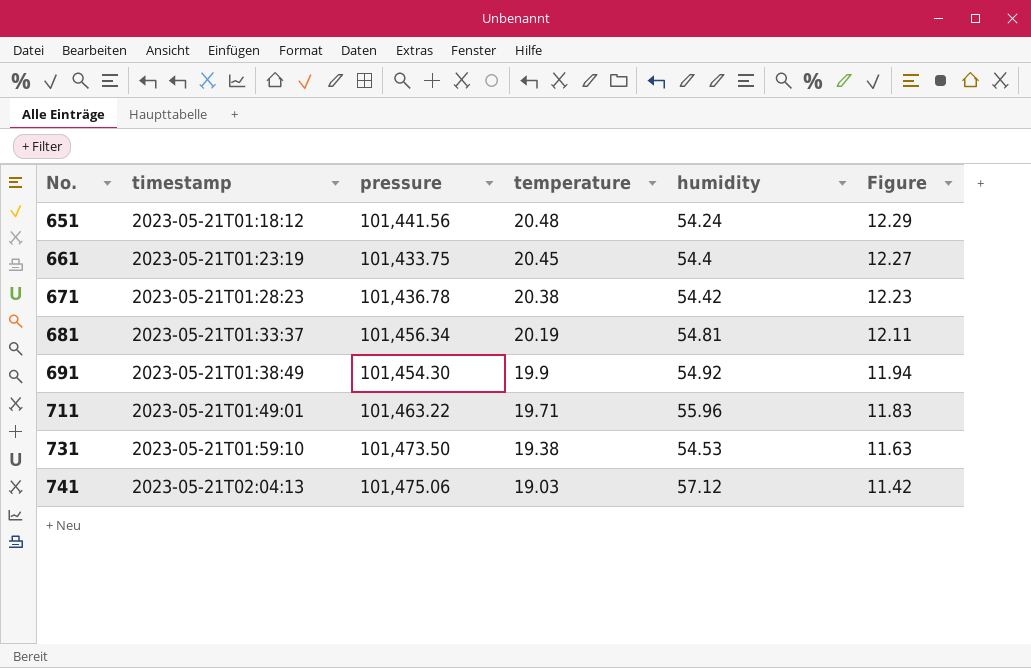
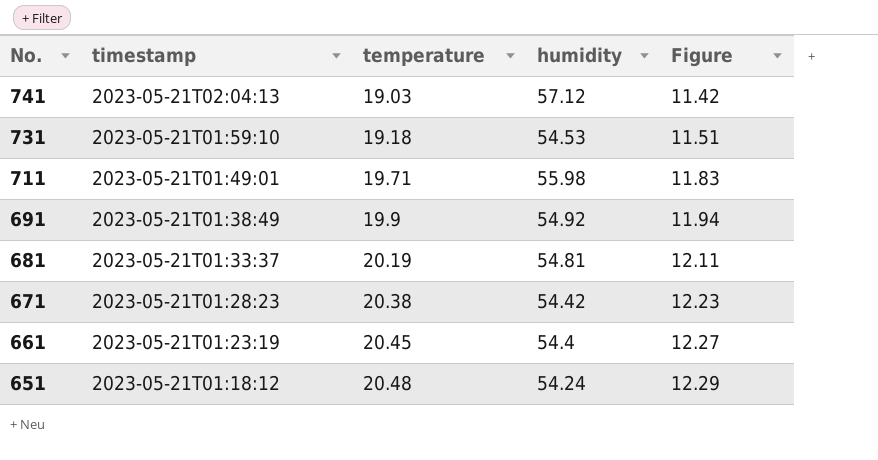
row order: No. ascending -> No. descending
column pressure | position: 3 -> none
731 | temperature: 19.38 -> 19.18
731 | Figure: 11.63 -> 11.51
711 | humidity: 55.96 -> 55.98

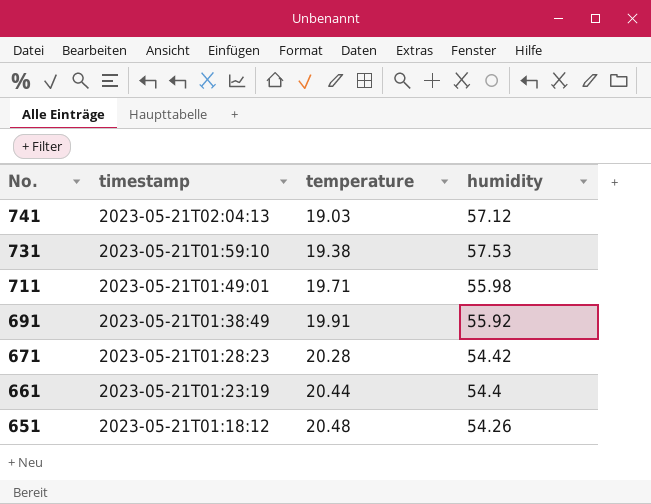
column Figure | formula: [temperature] * 0.6 -> none
row 681: 2023-05-21T01:33:37 | 20.19 | 54.81 | 12.11 -> none
731 | temperature: 19.18 -> 19.38
731 | humidity: 54.53 -> 57.53
691 | temperature: 19.9 -> 19.91
691 | humidity: 54.92 -> 55.92
671 | temperature: 20.38 -> 20.28
661 | temperature: 20.45 -> 20.44
651 | humidity: 54.24 -> 54.26

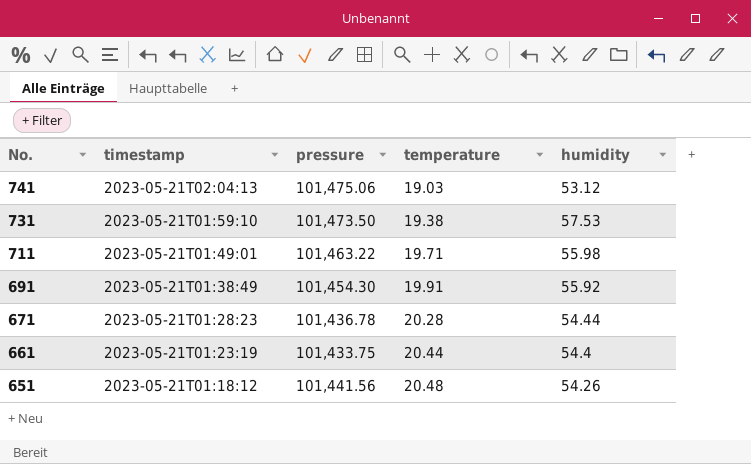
column pressure | position: none -> 3
741 | humidity: 57.12 -> 53.12
671 | humidity: 54.42 -> 54.44

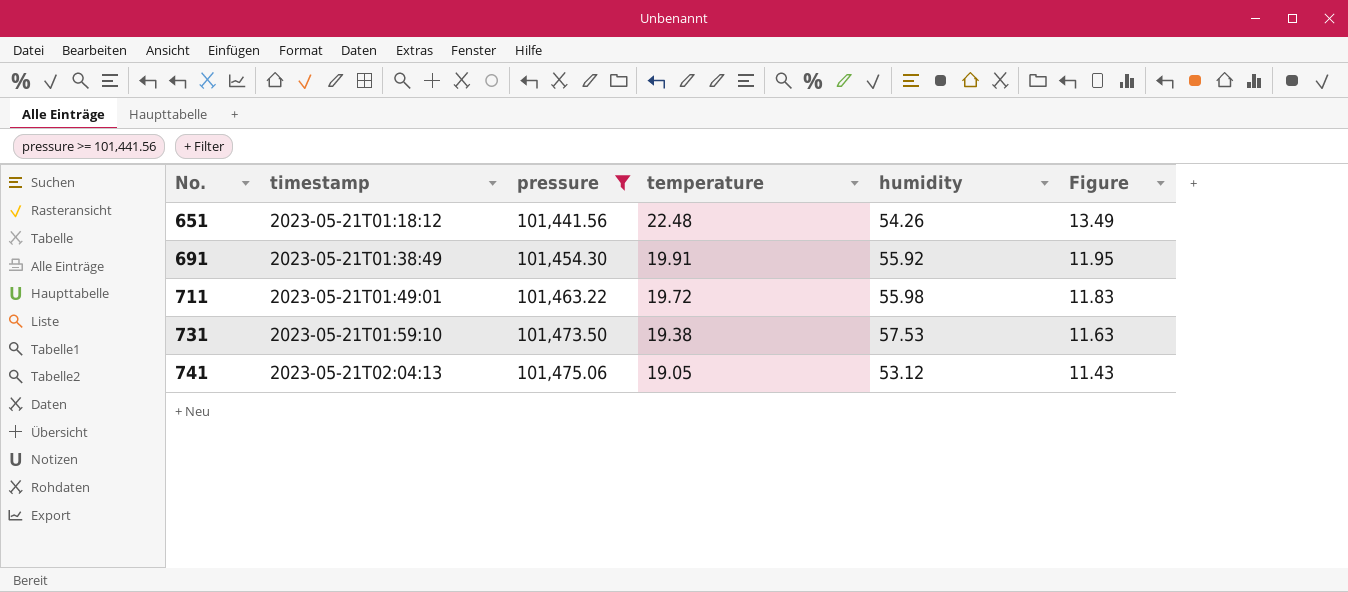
filter: none -> pressure >= 101,441.56
row order: No. descending -> No. ascending
column Figure | formula: none -> [temperature] * 0.6
651 | temperature: 20.48 -> 22.48
711 | temperature: 19.71 -> 19.72
741 | temperature: 19.03 -> 19.05

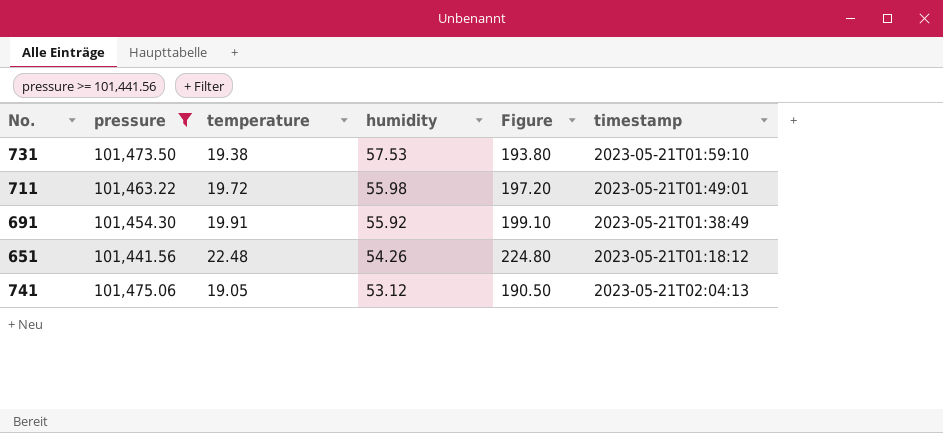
row order: No. ascending -> humidity descending
column Figure | formula: [temperature] * 0.6 -> [temperature] * 10
column timestamp | position: 2 -> 6

